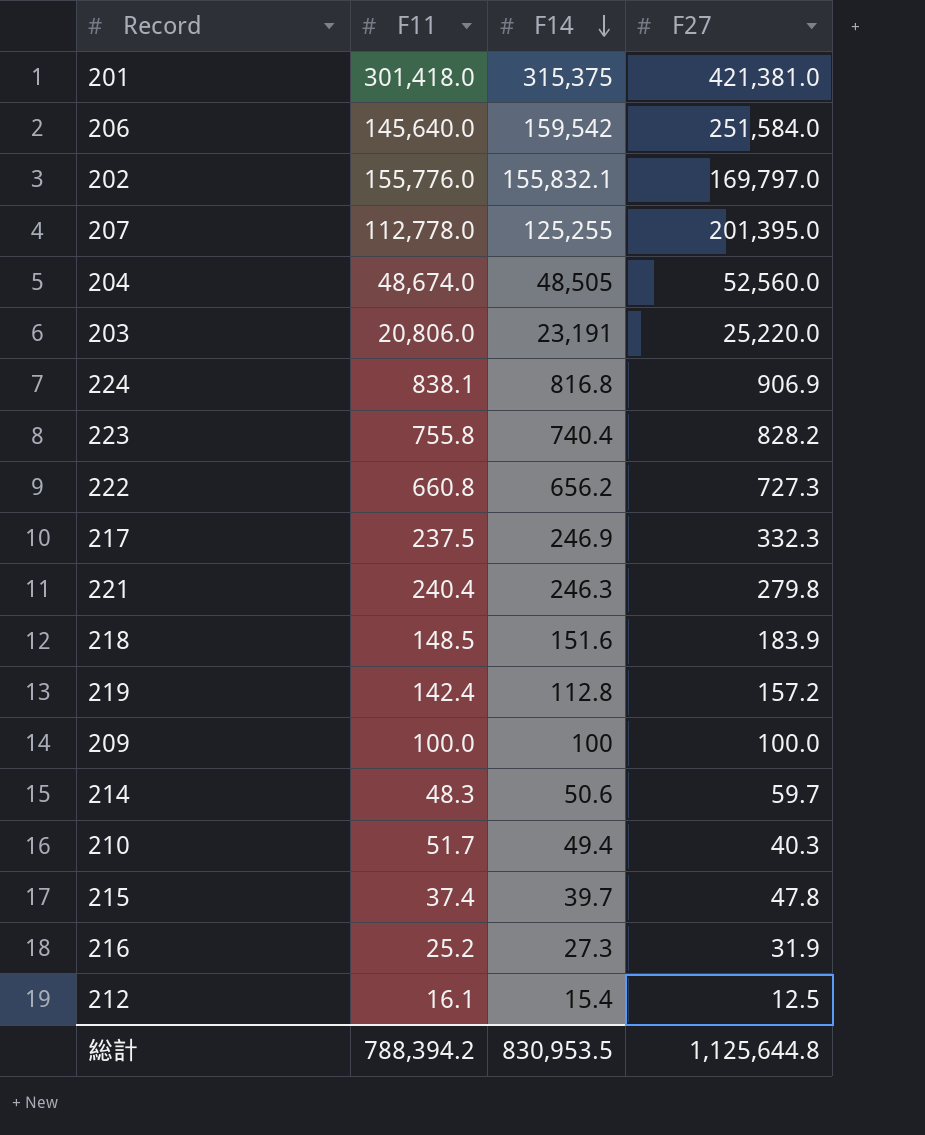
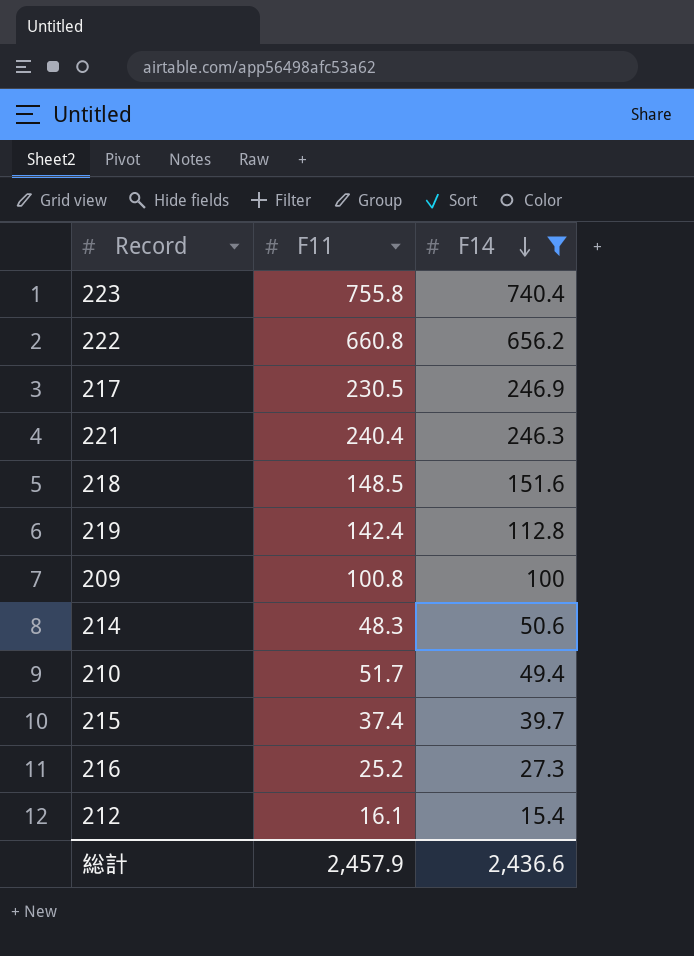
filter: none -> F14 <= 740.4
column F27 | position: 4 -> none
217 | F11: 237.5 -> 230.5
209 | F11: 100.0 -> 100.8
総計 | F11: 788,394.2 -> 2,457.9
総計 | F14: 830,953.5 -> 2,436.6

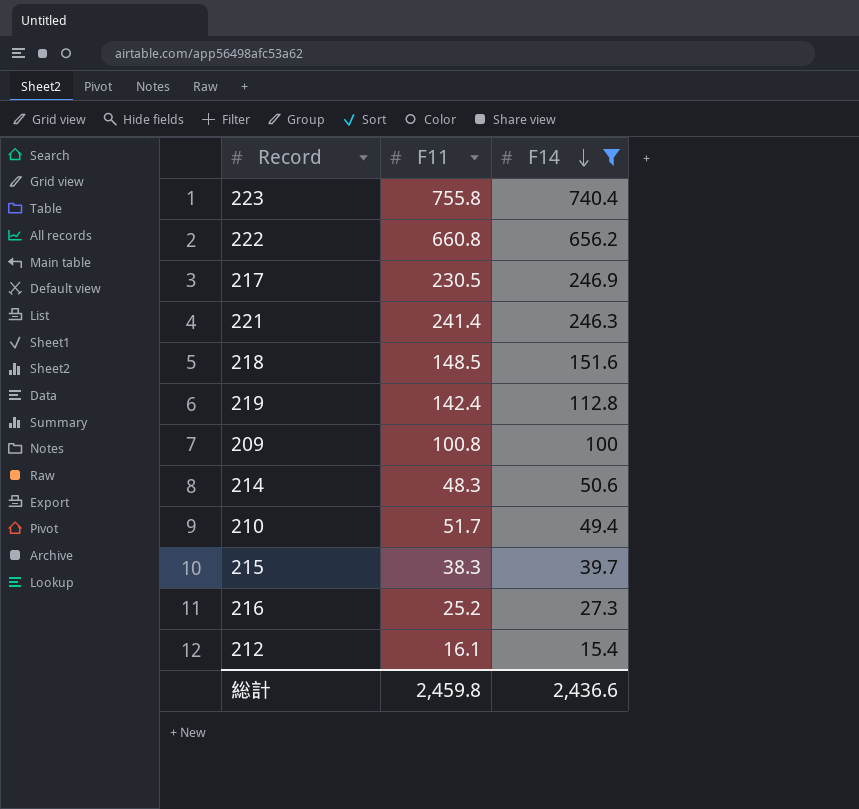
221 | F11: 240.4 -> 241.4
215 | F11: 37.4 -> 38.3
総計 | F11: 2,457.9 -> 2,459.8

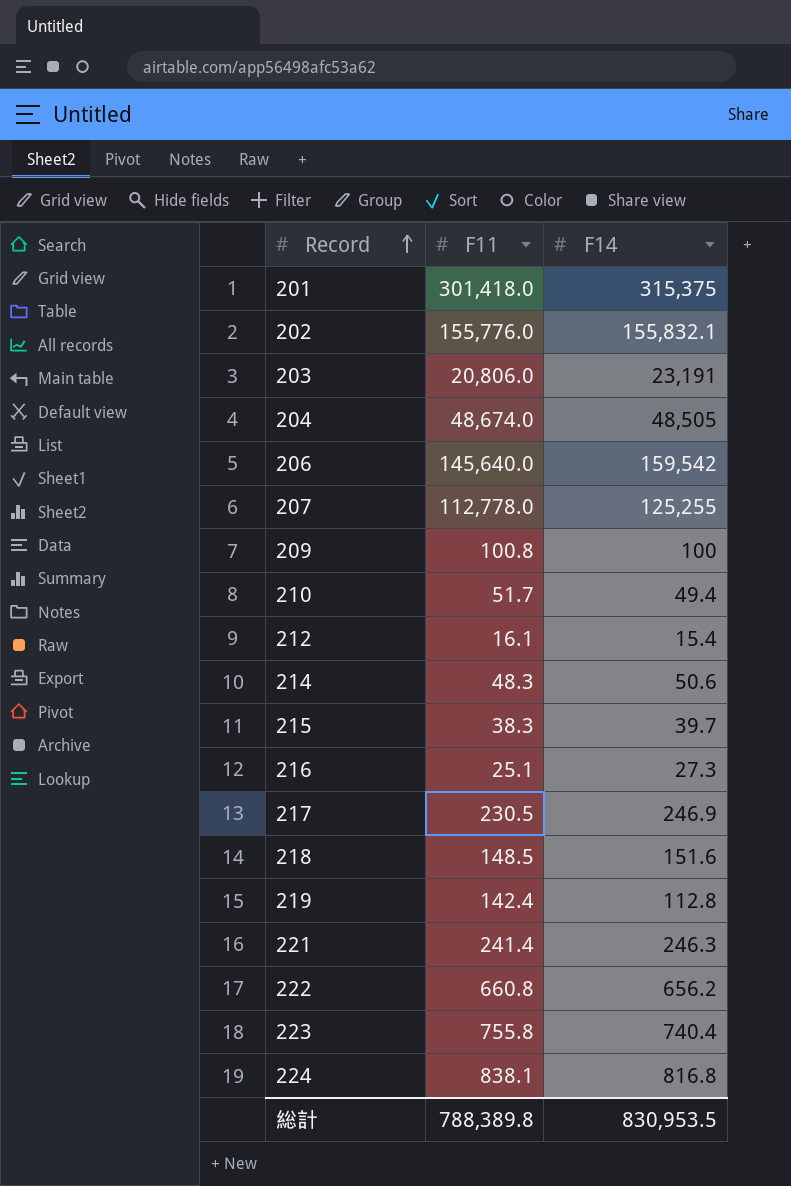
filter: F14 <= 740.4 -> none
row order: F14 descending -> Record ascending
216 | F11: 25.2 -> 25.1
総計 | F11: 2,459.8 -> 788,389.8
総計 | F14: 2,436.6 -> 830,953.5

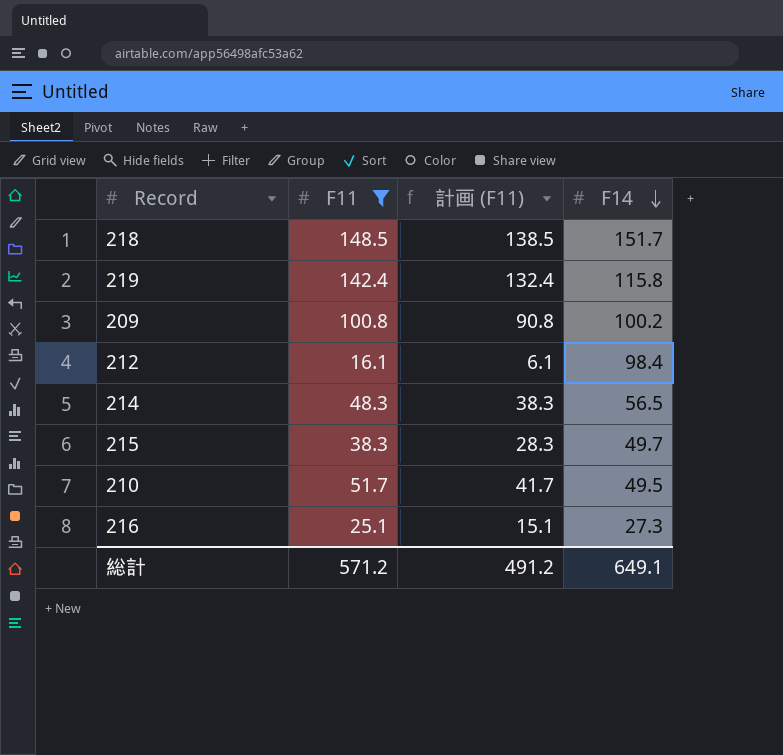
filter: none -> F11 <= 148.5
row order: Record ascending -> F14 descending
column 計画 (F11) | formula: none -> [F11] - 10
218 | F14: 151.6 -> 151.7
219 | F14: 112.8 -> 115.8
209 | F14: 100 -> 100.2
212 | F14: 15.4 -> 98.4
214 | F14: 50.6 -> 56.5
215 | F14: 39.7 -> 49.7
210 | F14: 49.4 -> 49.5
総計 | F11: 788,389.8 -> 571.2
総計 | F14: 830,953.5 -> 649.1

